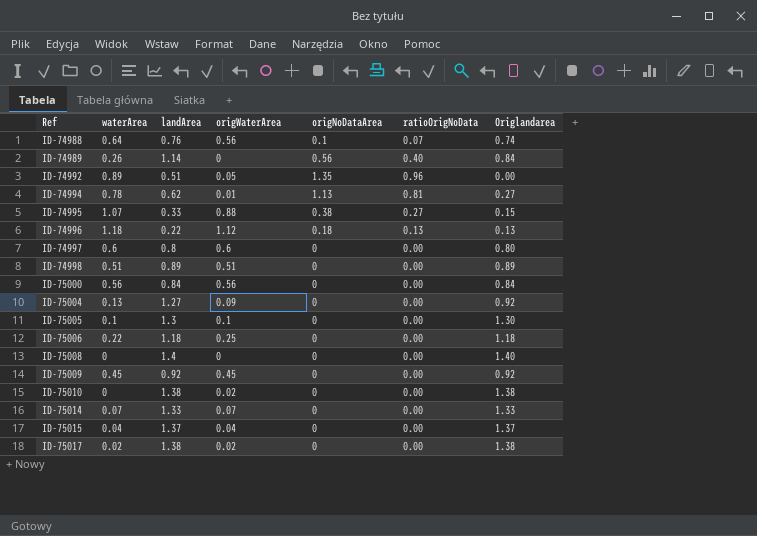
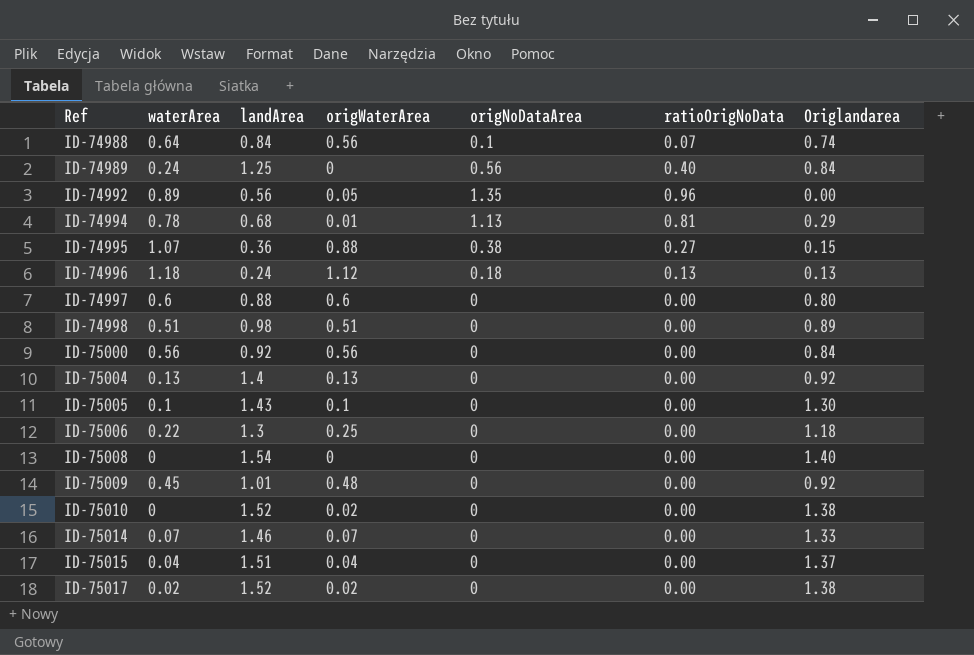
ID-74988 | landArea: 0.76 -> 0.84
ID-74989 | waterArea: 0.26 -> 0.24
ID-74989 | landArea: 1.14 -> 1.25
ID-74992 | landArea: 0.51 -> 0.56
ID-74994 | landArea: 0.62 -> 0.68
ID-74994 | Origlandarea: 0.27 -> 0.29
ID-74995 | landArea: 0.33 -> 0.36
ID-74996 | landArea: 0.22 -> 0.24
ID-74997 | landArea: 0.8 -> 0.88
ID-74998 | landArea: 0.89 -> 0.98
ID-75000 | landArea: 0.84 -> 0.92
ID-75004 | landArea: 1.27 -> 1.4
ID-75004 | origWaterArea: 0.09 -> 0.13
ID-75005 | landArea: 1.3 -> 1.43
ID-75006 | landArea: 1.18 -> 1.3
ID-75008 | landArea: 1.4 -> 1.54
ID-75009 | landArea: 0.92 -> 1.01
ID-75009 | origWaterArea: 0.45 -> 0.48
ID-75010 | landArea: 1.38 -> 1.52
ID-75014 | landArea: 1.33 -> 1.46
ID-75015 | landArea: 1.37 -> 1.51
ID-75017 | landArea: 1.38 -> 1.52

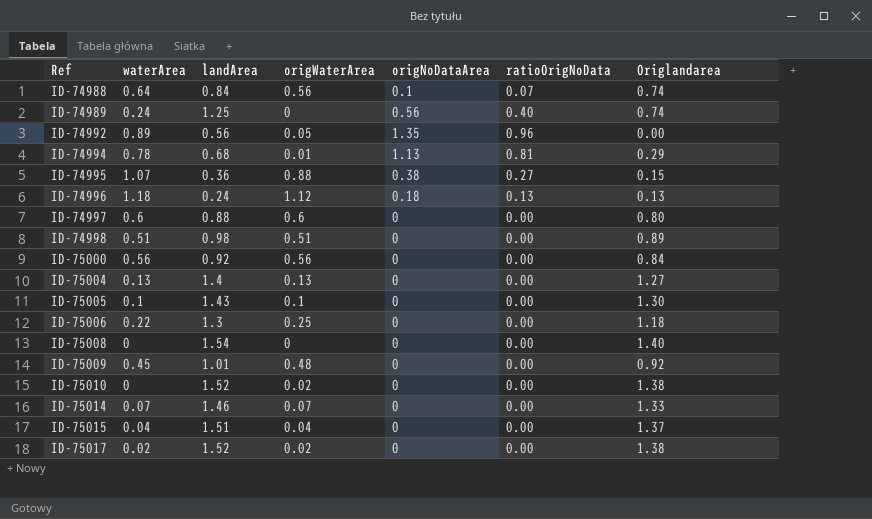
ID-74989 | Origlandarea: 0.84 -> 0.74
ID-75004 | Origlandarea: 0.92 -> 1.27

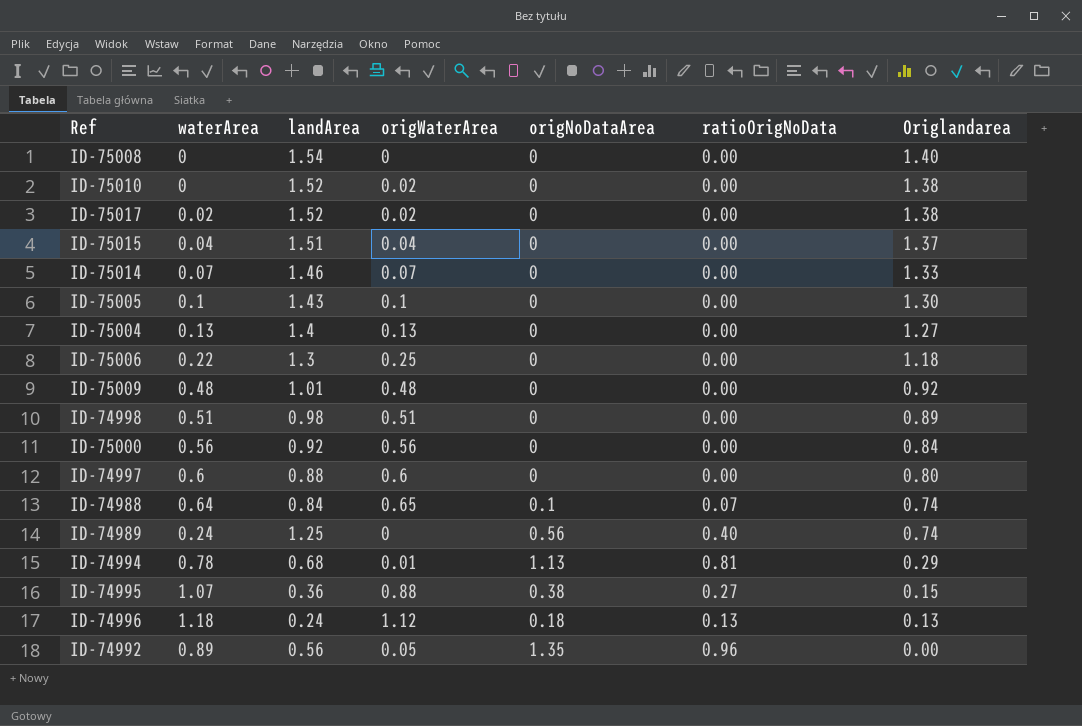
row order: Ref ascending -> Origlandarea descending
ID-75009 | waterArea: 0.45 -> 0.48
ID-74988 | origWaterArea: 0.56 -> 0.65

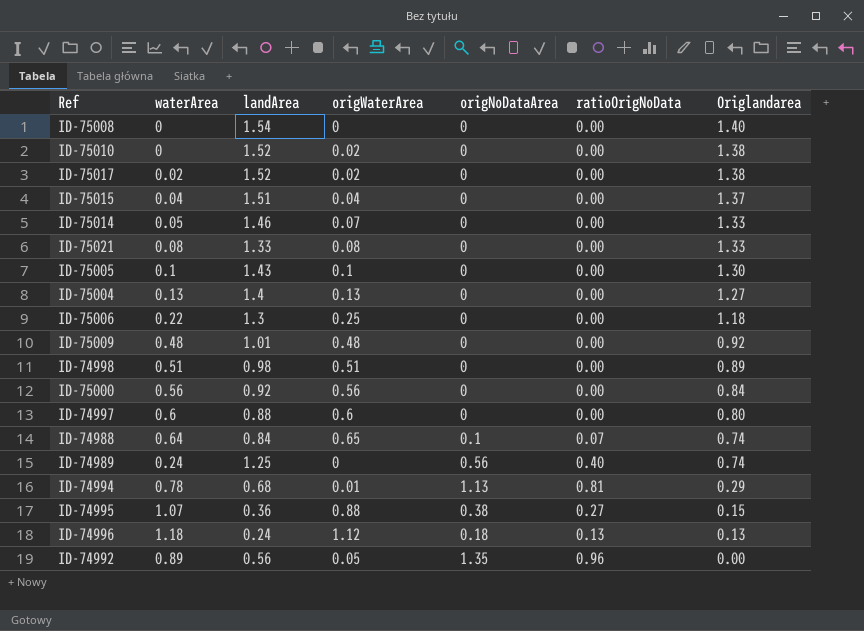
ID-75014 | waterArea: 0.07 -> 0.05
row ID-75021: none -> 0.08 | 1.33 | 0.08 | 0 | 0.00 | 1.33

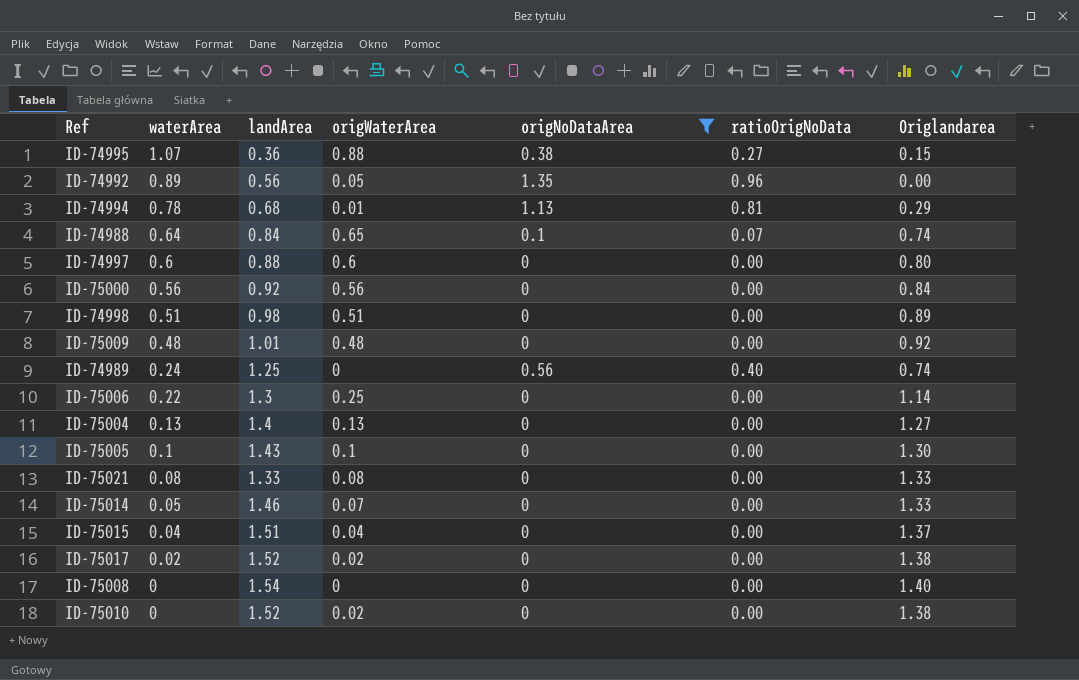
filter: none -> origNoDataArea != 0.18
row order: Origlandarea descending -> waterArea descending
ID-75006 | Origlandarea: 1.18 -> 1.14

